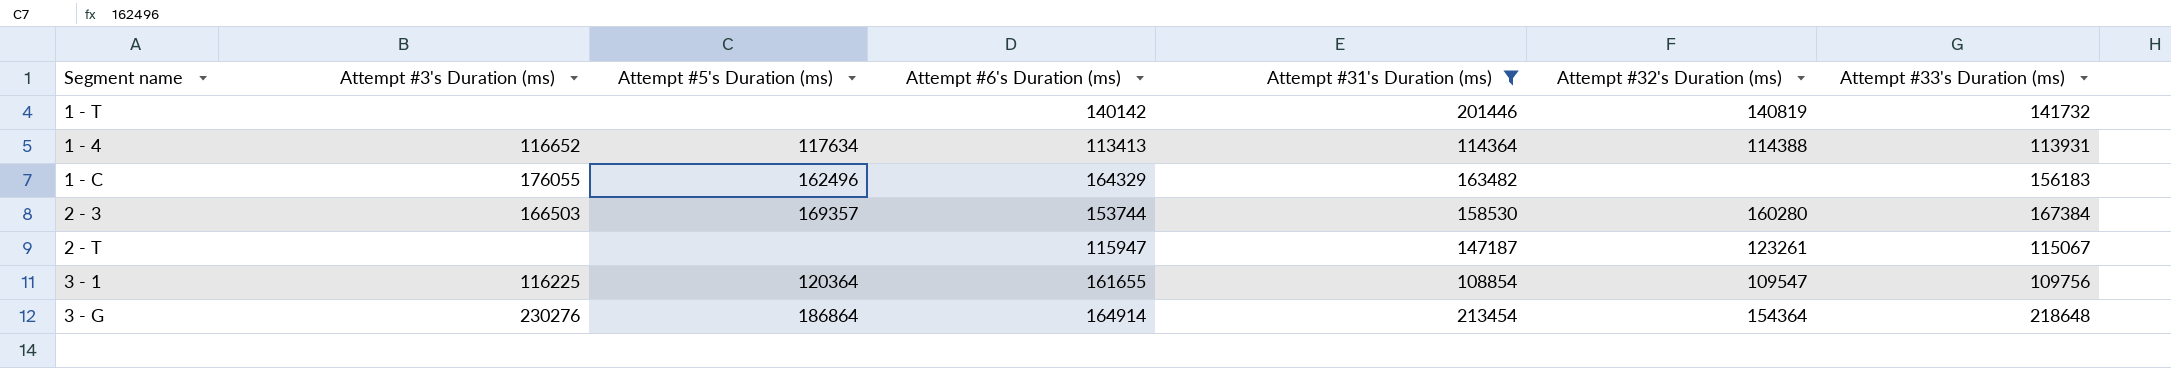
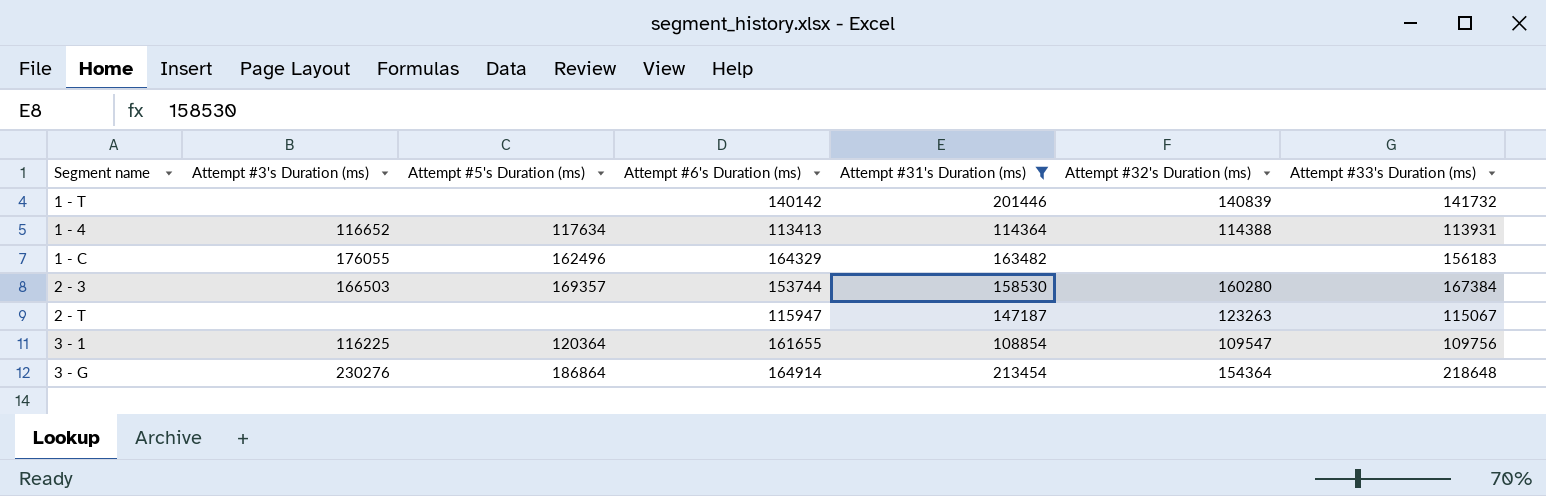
1 - T | Attempt #32's Duration (ms): 140819 -> 140839
2 - T | Attempt #32's Duration (ms): 123261 -> 123263

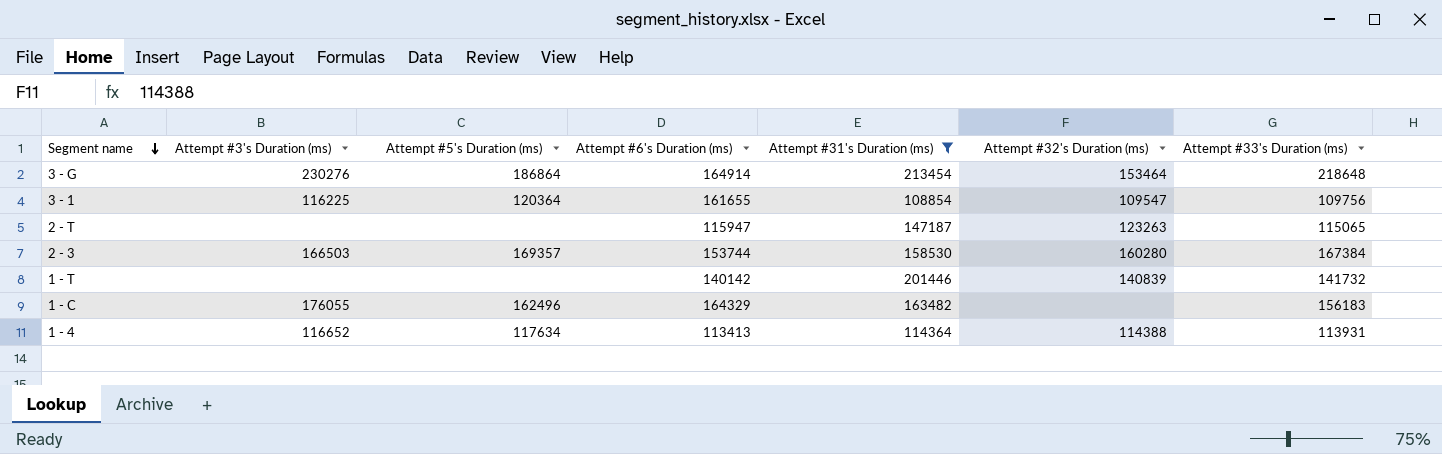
row order: none -> Segment name descending
3 - G | Attempt #32's Duration (ms): 154364 -> 153464
2 - T | Attempt #33's Duration (ms): 115067 -> 115065

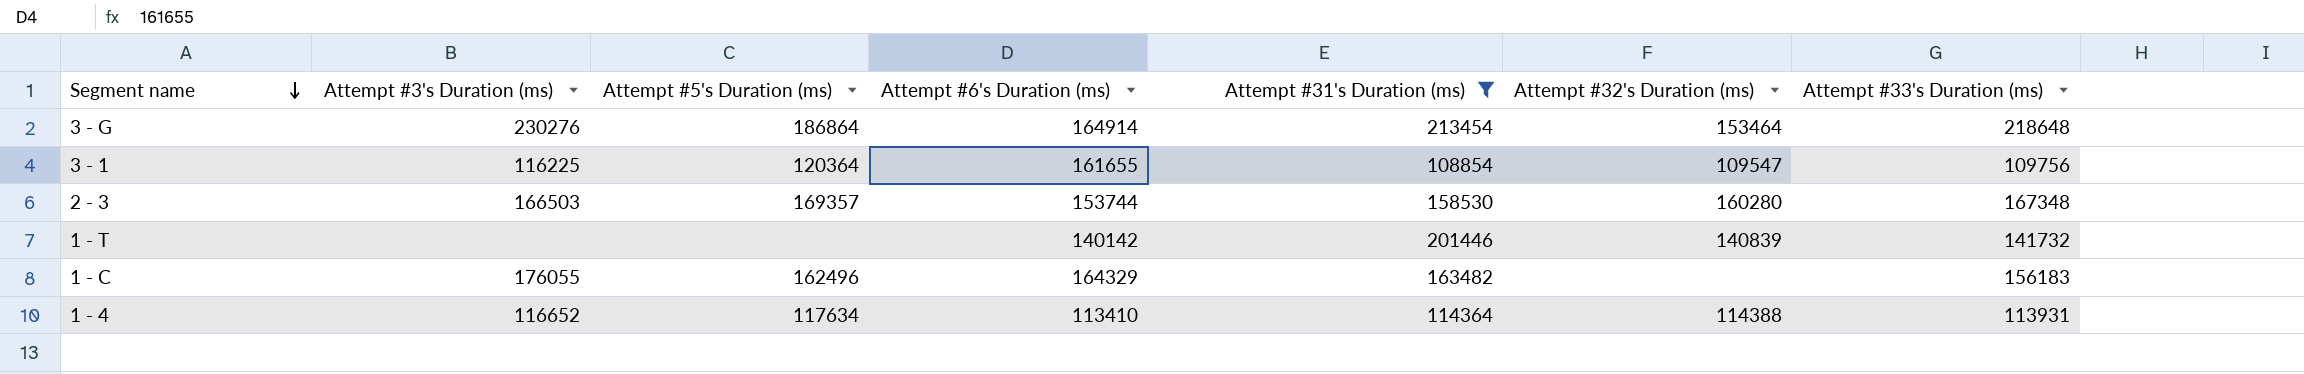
row 2 - T: none | none | 115947 | 147187 | 123263 | 115065 -> none
2 - 3 | Attempt #33's Duration (ms): 167384 -> 167348
1 - 4 | Attempt #6's Duration (ms): 113413 -> 113410

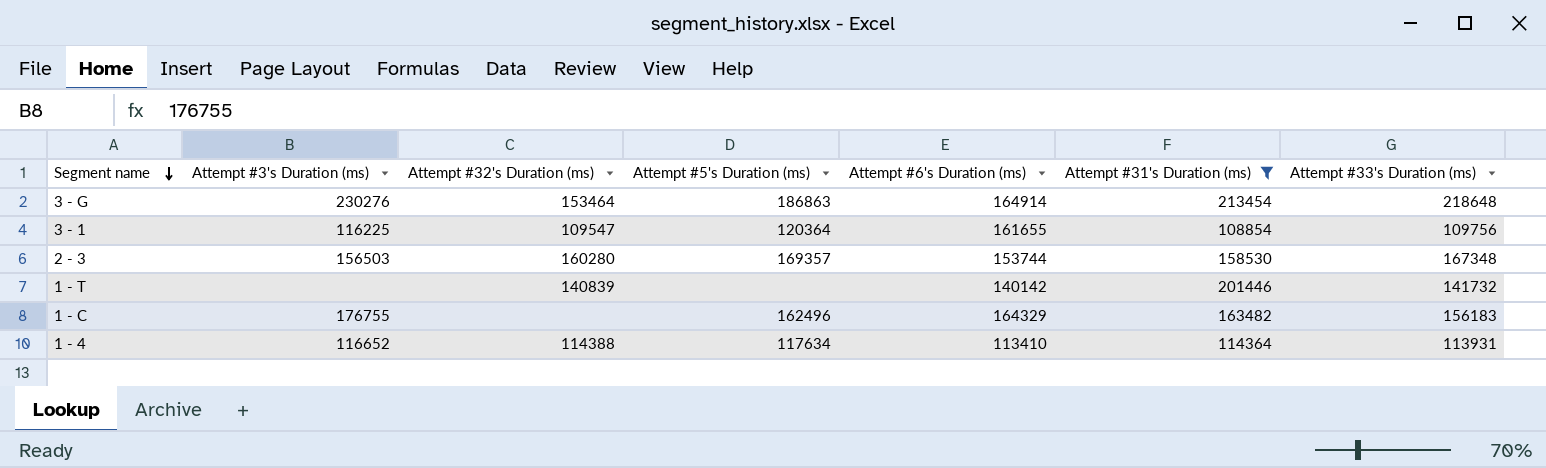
column Attempt #32's Duration (ms) | position: 6 -> 3
3 - G | Attempt #5's Duration (ms): 186864 -> 186863
2 - 3 | Attempt #3's Duration (ms): 166503 -> 156503
1 - C | Attempt #3's Duration (ms): 176055 -> 176755

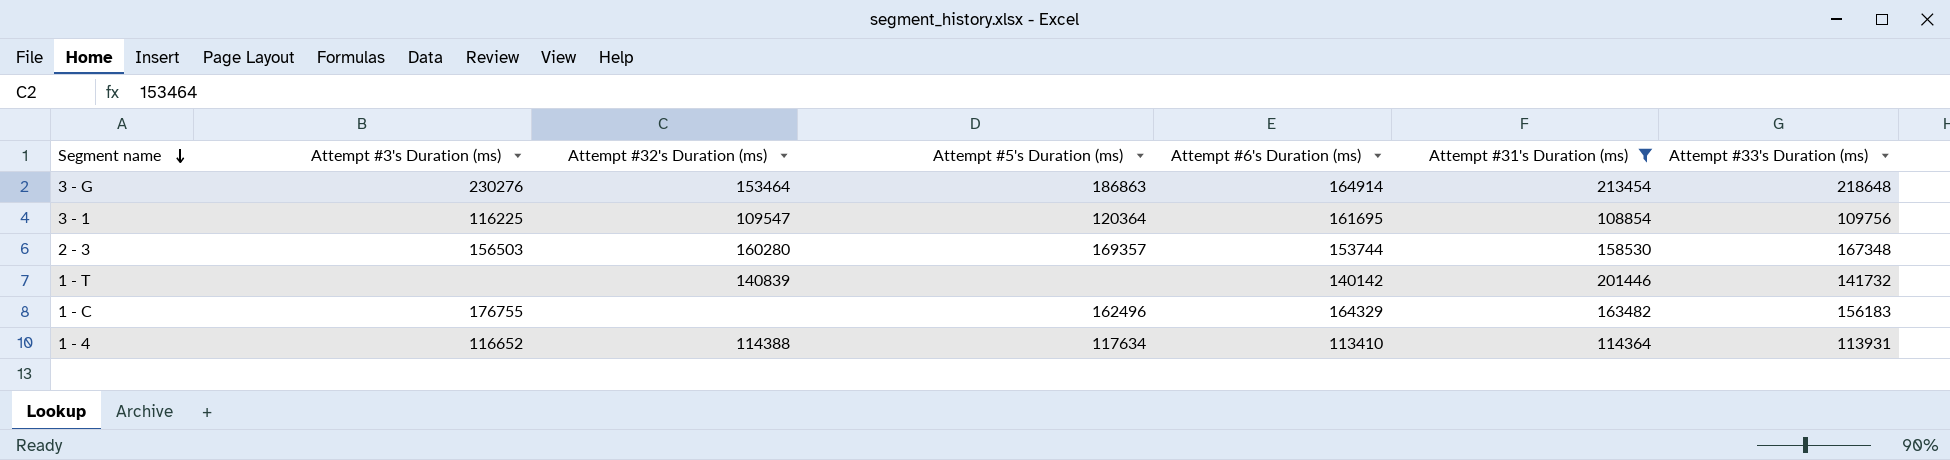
3 - 1 | Attempt #6's Duration (ms): 161655 -> 161695

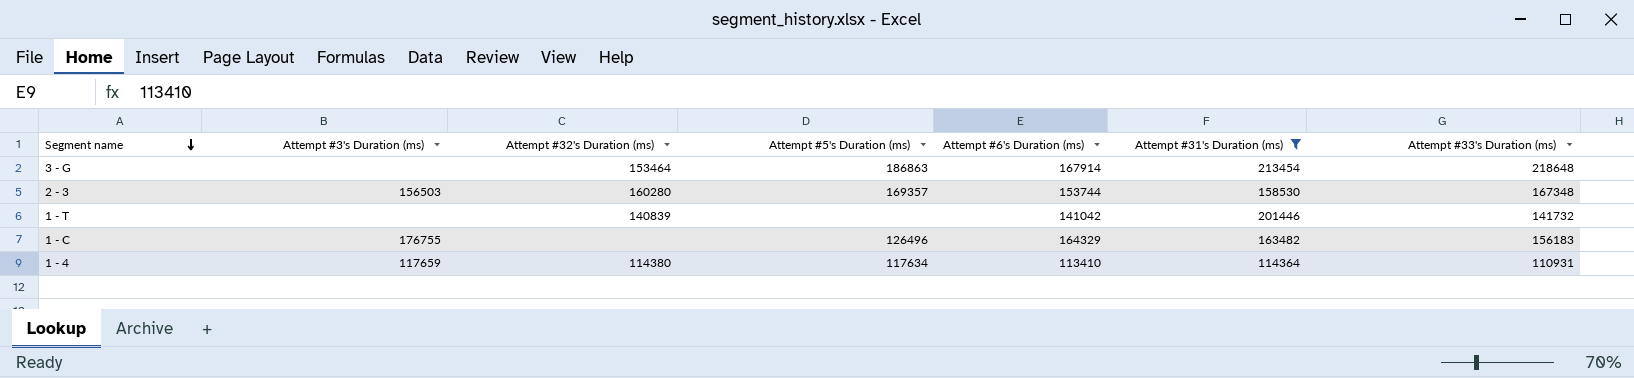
row 3 - 1: 116225 | 109547 | 120364 | 161695 | 108854 | 109756 -> none
3 - G | Attempt #3's Duration (ms): 230276 -> none
3 - G | Attempt #6's Duration (ms): 164914 -> 167914
1 - T | Attempt #6's Duration (ms): 140142 -> 141042
1 - C | Attempt #5's Duration (ms): 162496 -> 126496
1 - 4 | Attempt #3's Duration (ms): 116652 -> 117659
1 - 4 | Attempt #32's Duration (ms): 114388 -> 114380
1 - 4 | Attempt #33's Duration (ms): 113931 -> 110931

